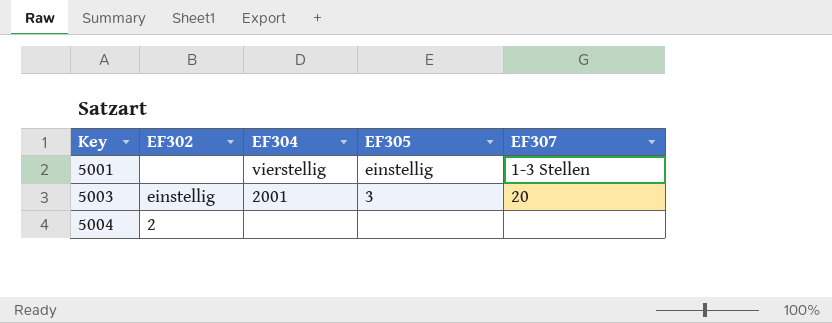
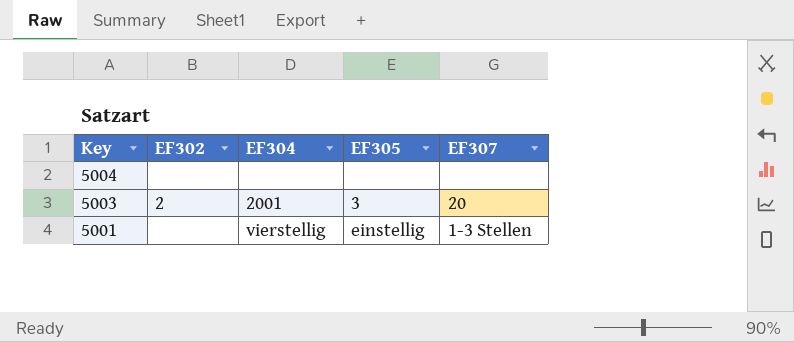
row order: Key ascending -> Key descending
5004 | EF302: 2 -> none
5003 | EF302: einstellig -> 2

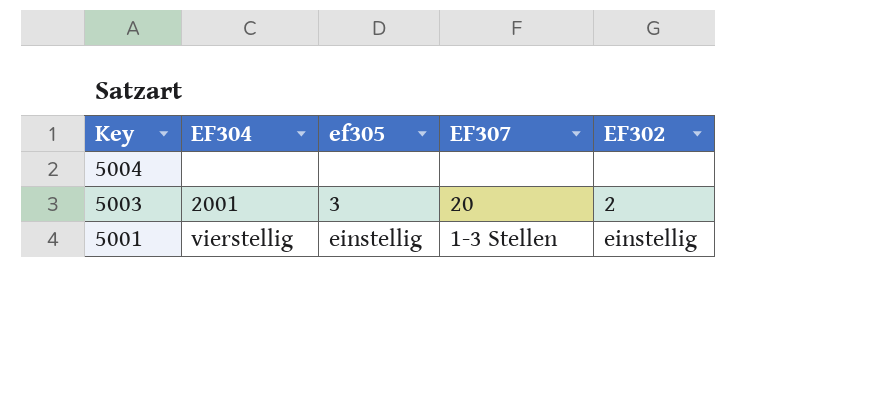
column name: EF305 -> ef305
column EF302 | position: 2 -> 5
5001 | EF302: none -> einstellig

